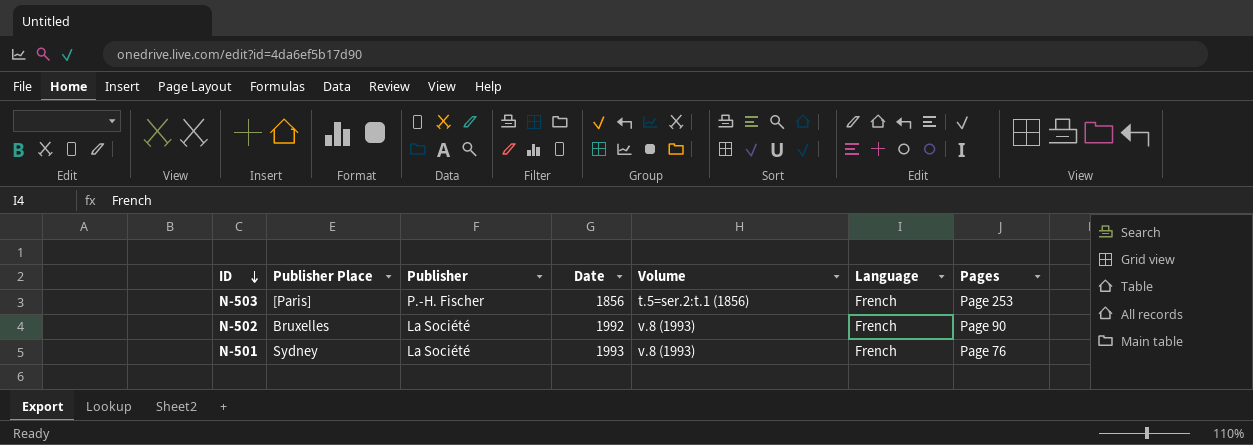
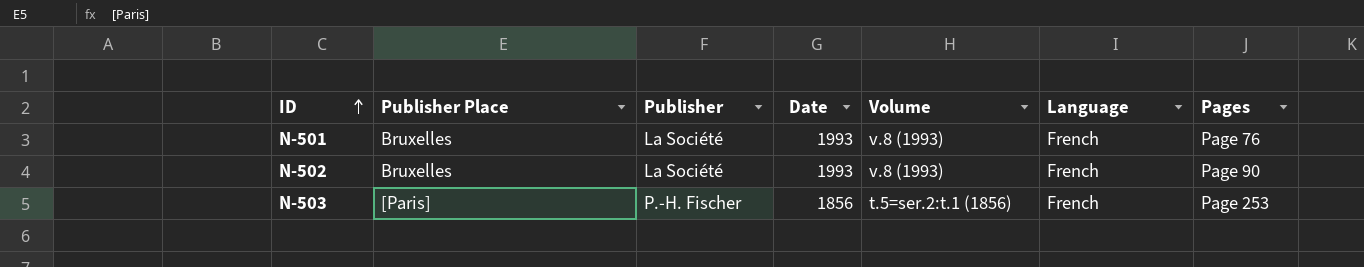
row order: ID descending -> ID ascending
N-501 | Publisher Place: Sydney -> Bruxelles
N-502 | Date: 1992 -> 1993

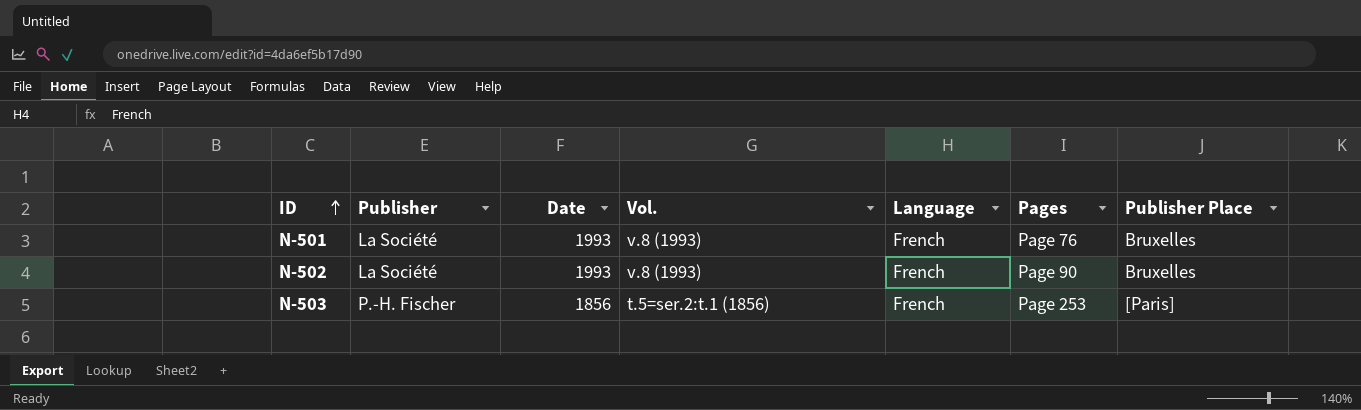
column name: Volume -> Vol.
column Publisher Place | position: 2 -> 7

